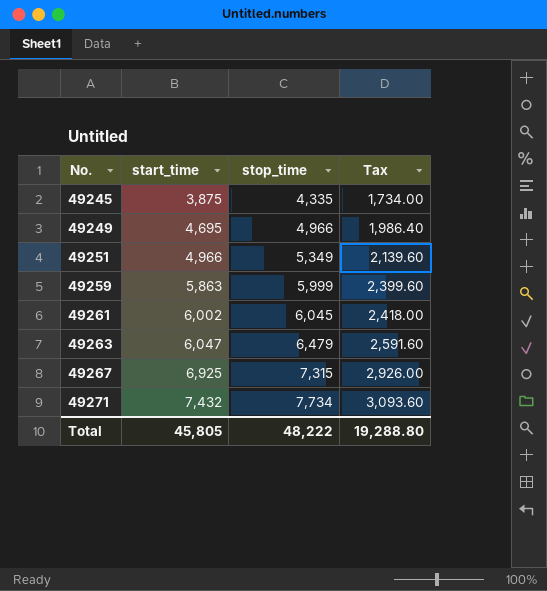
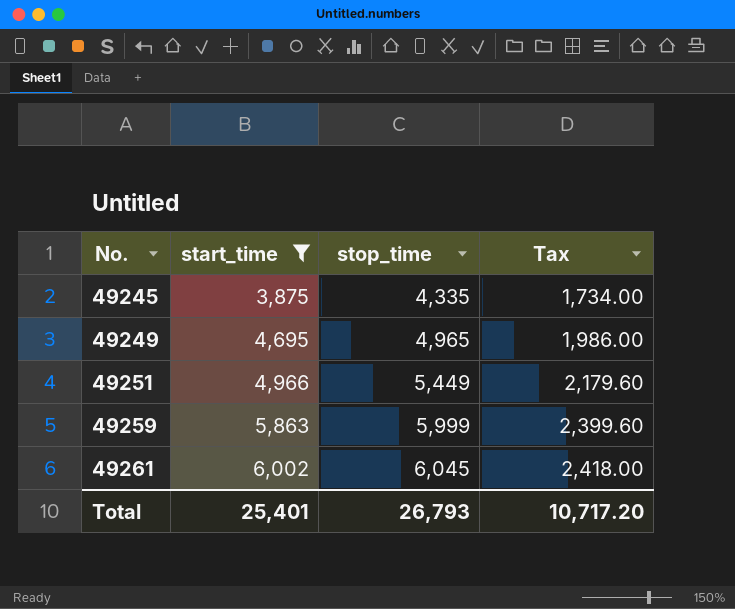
filter: none -> start_time <= 6,002
49249 | stop_time: 4,966 -> 4,965
49249 | Tax: 1,986.40 -> 1,986.00
49251 | stop_time: 5,349 -> 5,449
49251 | Tax: 2,139.60 -> 2,179.60
Total | start_time: 45,805 -> 25,401
Total | stop_time: 48,222 -> 26,793
Total | Tax: 19,288.80 -> 10,717.20

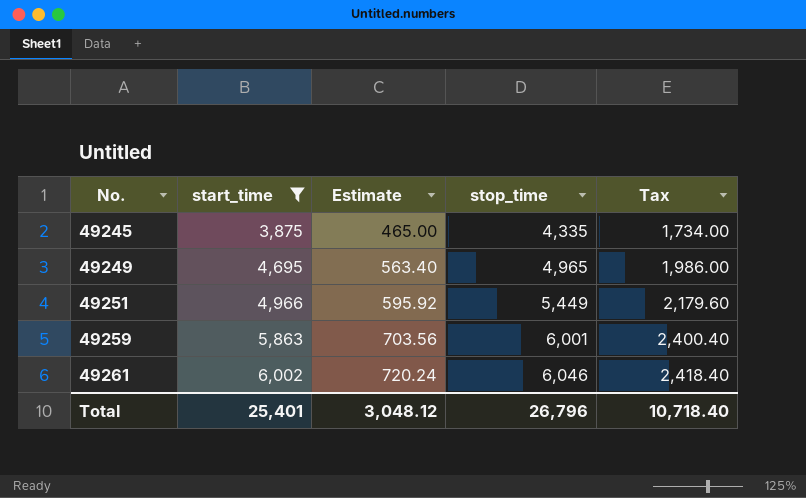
column Estimate | formula: none -> [start_time] * 0.12
49259 | stop_time: 5,999 -> 6,001
49259 | Tax: 2,399.60 -> 2,400.40
49261 | stop_time: 6,045 -> 6,046
49261 | Tax: 2,418.00 -> 2,418.40
Total | stop_time: 26,793 -> 26,796
Total | Tax: 10,717.20 -> 10,718.40

